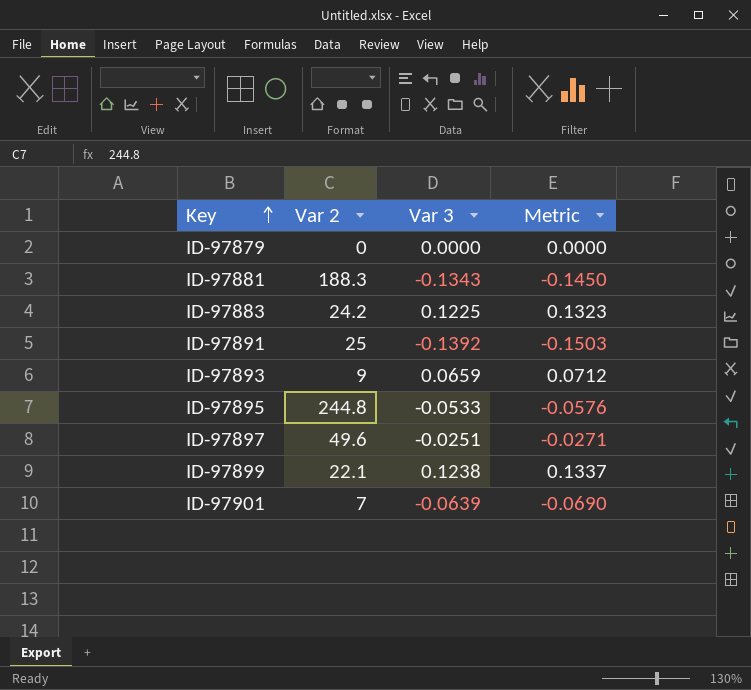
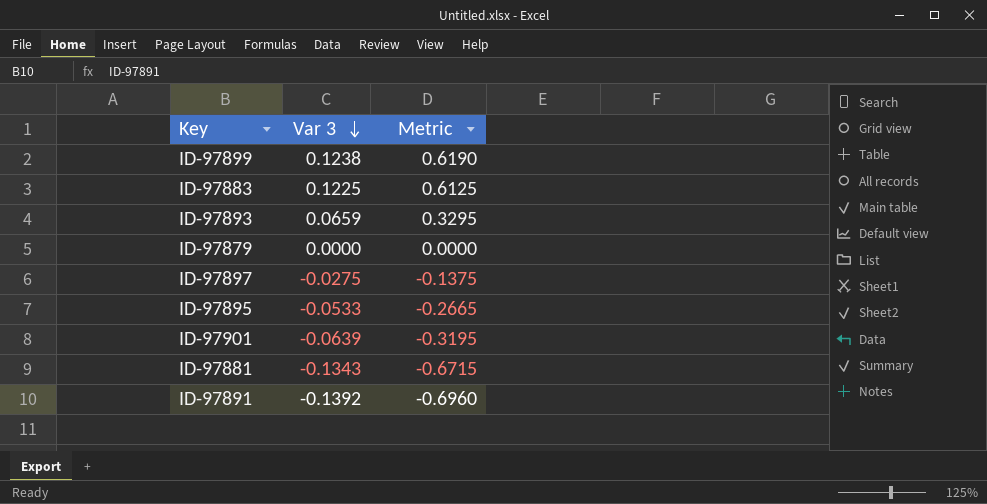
row order: Key ascending -> Var 3 descending
column Var 2 | position: 2 -> none
column Metric | formula: [Var 3] * 1.08 -> [Var 3] * 5
ID-97897 | Var 3: -0.0251 -> -0.0275

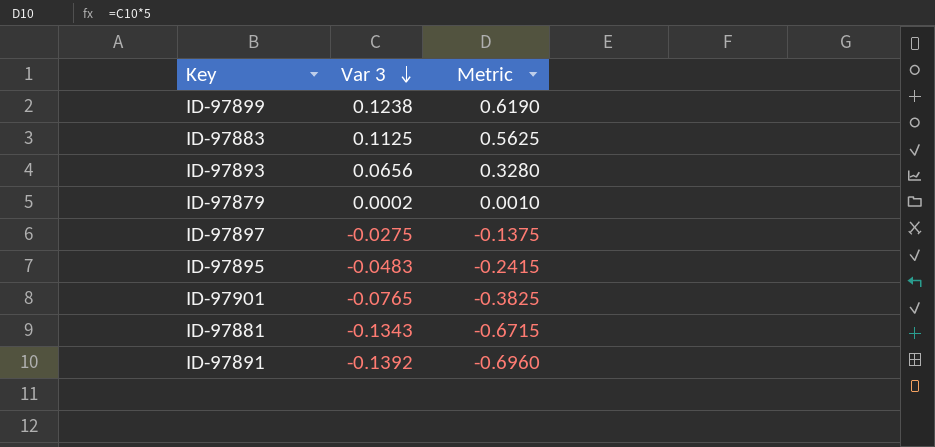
ID-97883 | Var 3: 0.1225 -> 0.1125
ID-97883 | Metric: 0.6125 -> 0.5625
ID-97893 | Var 3: 0.0659 -> 0.0656
ID-97893 | Metric: 0.3295 -> 0.3280
ID-97879 | Var 3: 0.0000 -> 0.0002
ID-97879 | Metric: 0.0000 -> 0.0010
ID-97895 | Var 3: -0.0533 -> -0.0483
ID-97895 | Metric: -0.2665 -> -0.2415
ID-97901 | Var 3: -0.0639 -> -0.0765
ID-97901 | Metric: -0.3195 -> -0.3825

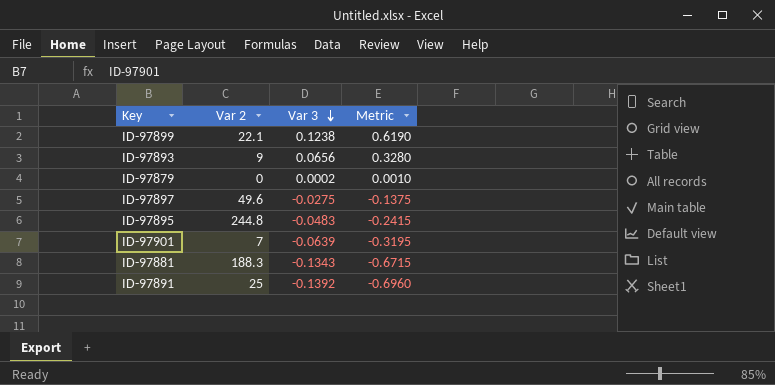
column Var 2 | position: none -> 2
row ID-97883: 0.1125 | 0.5625 -> none
ID-97901 | Var 3: -0.0765 -> -0.0639
ID-97901 | Metric: -0.3825 -> -0.3195

